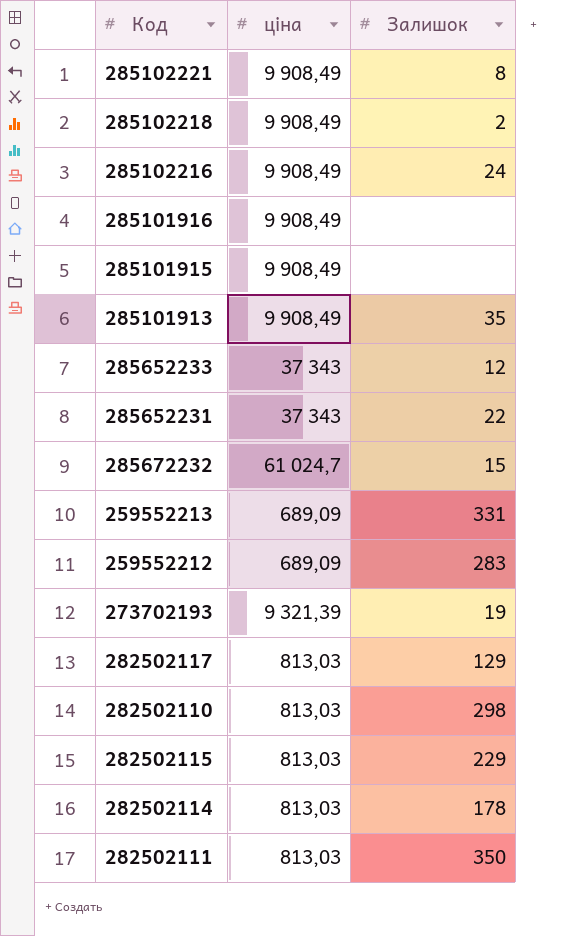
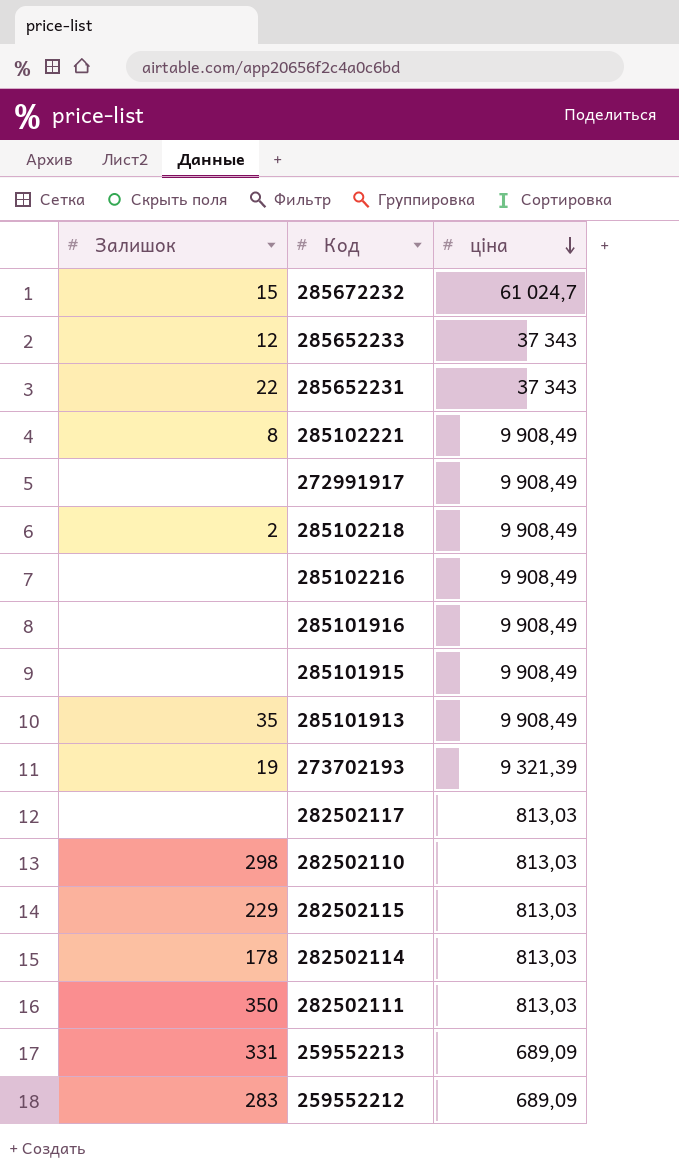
row order: none -> ціна descending
column Залишок | position: 3 -> 1
row 272991917: none -> none | 9 908,49
285102216 | Залишок: 24 -> none
282502117 | Залишок: 129 -> none

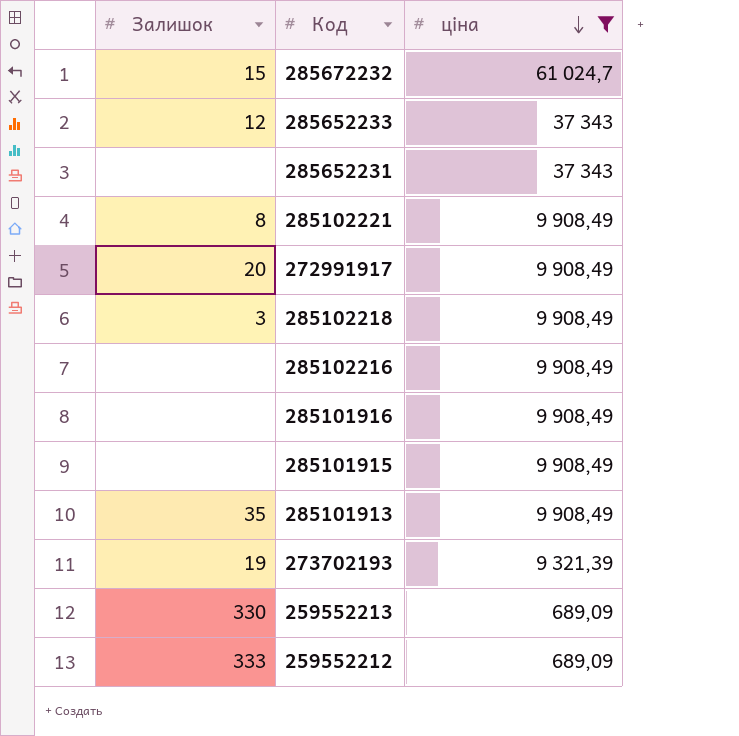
filter: none -> ціна != 813,03
285652231 | Залишок: 22 -> none
272991917 | Залишок: none -> 20
285102218 | Залишок: 2 -> 3
259552213 | Залишок: 331 -> 330
259552212 | Залишок: 283 -> 333

